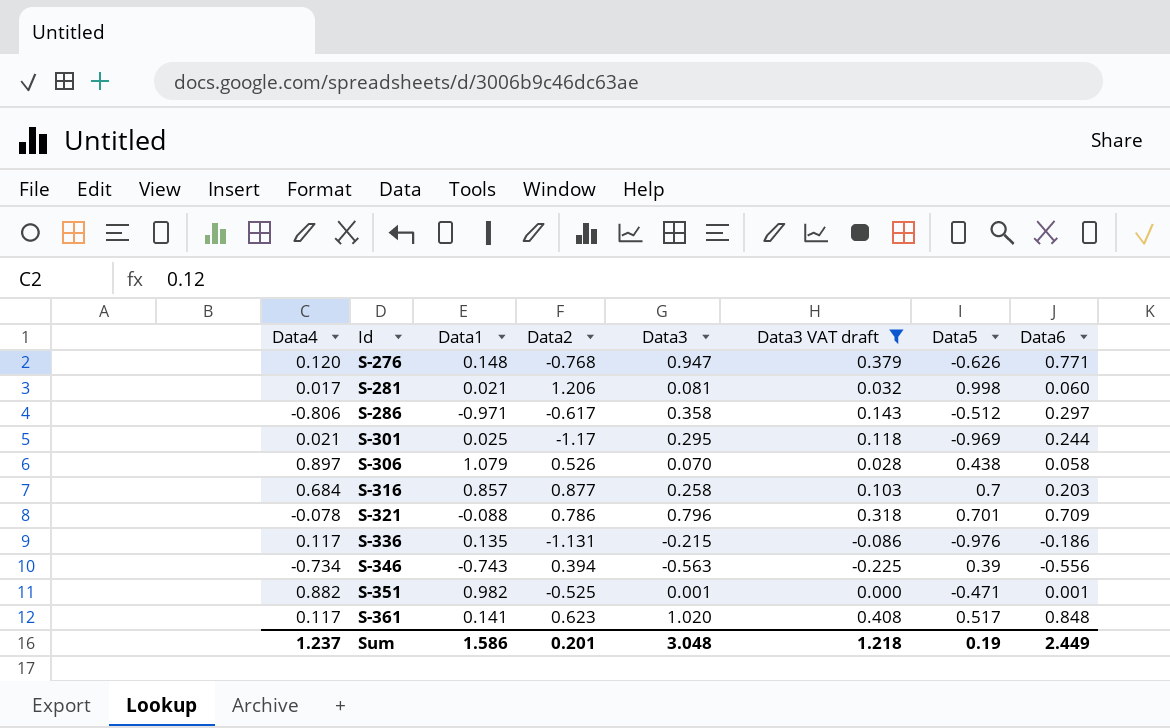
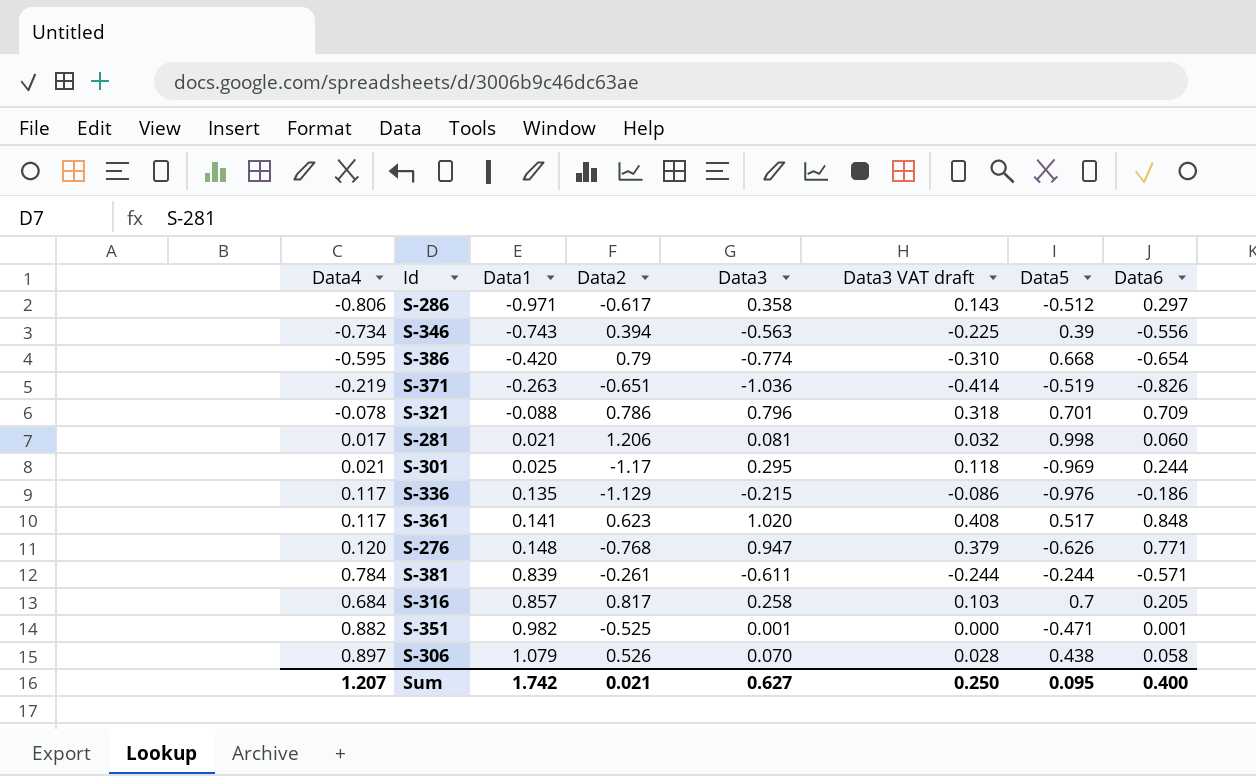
filter: Data3 VAT draft >= -0.225 -> none
row order: Id ascending -> Data1 ascending
S-336 | Data2: -1.131 -> -1.129
S-316 | Data2: 0.877 -> 0.817
S-316 | Data6: 0.203 -> 0.205
Sum | Data4: 1.237 -> 1.207
Sum | Data1: 1.586 -> 1.742
Sum | Data2: 0.201 -> 0.021
Sum | Data3: 3.048 -> 0.627
Sum | Data3 VAT draft: 1.218 -> 0.250
Sum | Data5: 0.19 -> 0.095
Sum | Data6: 2.449 -> 0.400

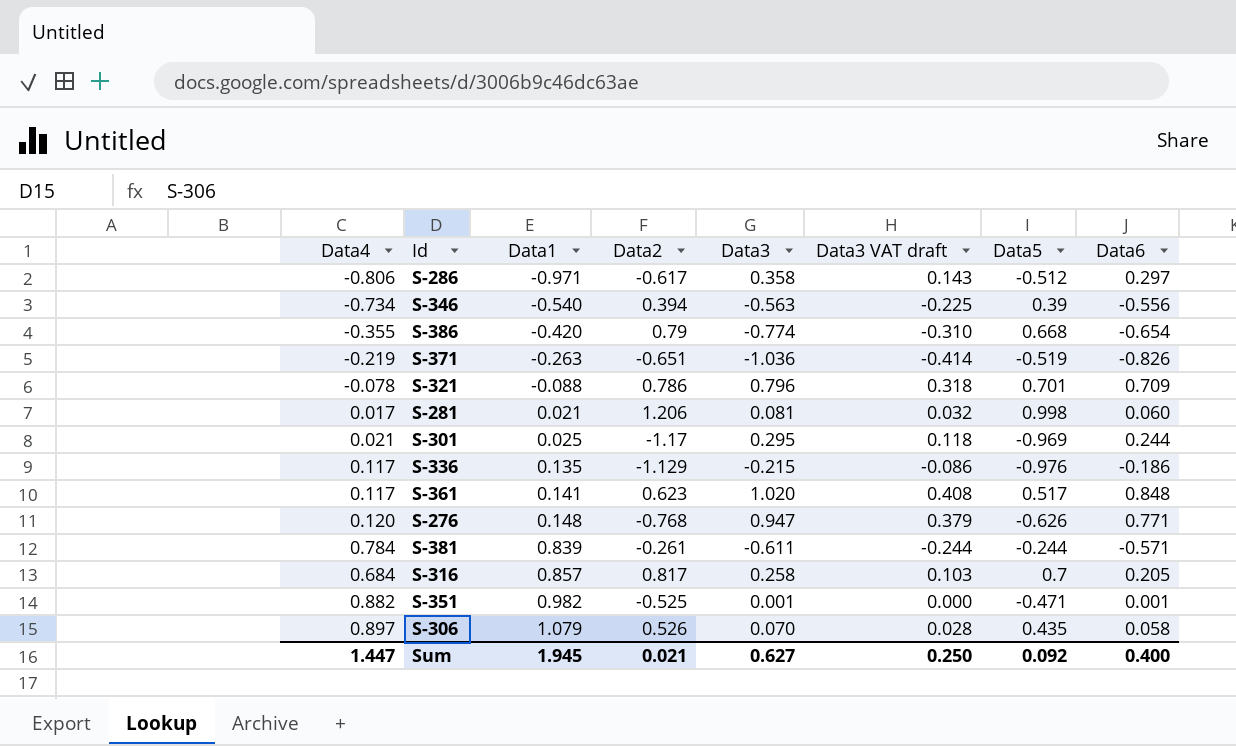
S-346 | Data1: -0.743 -> -0.540
S-386 | Data4: -0.595 -> -0.355
S-306 | Data5: 0.438 -> 0.435
Sum | Data4: 1.207 -> 1.447
Sum | Data1: 1.742 -> 1.945
Sum | Data5: 0.095 -> 0.092

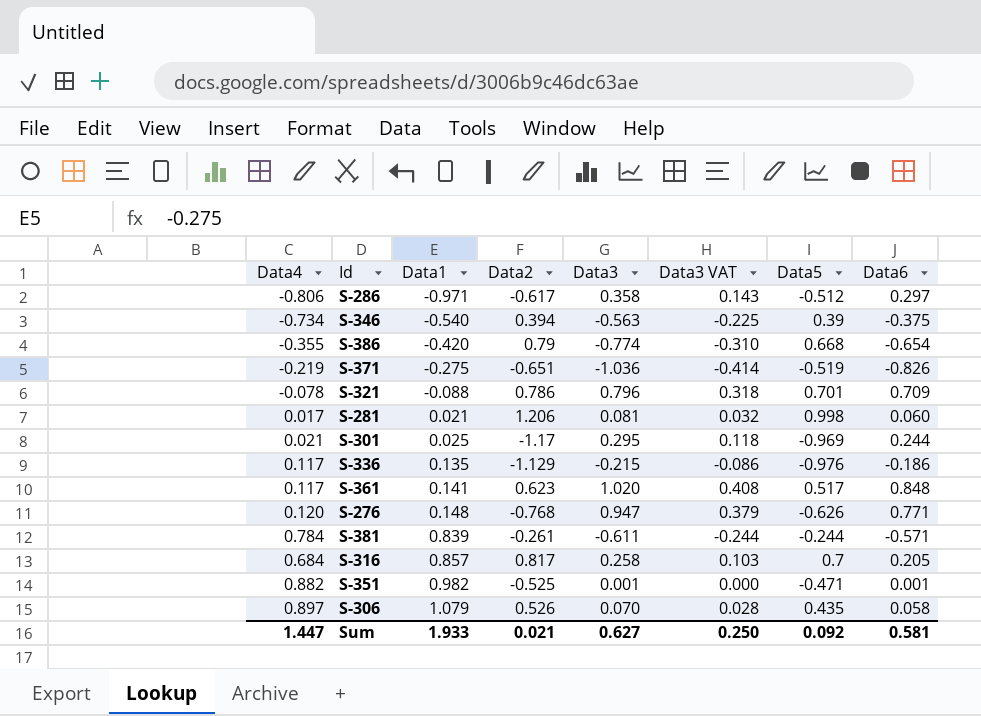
column name: Data3 VAT draft -> Data3 VAT
S-346 | Data6: -0.556 -> -0.375
S-371 | Data1: -0.263 -> -0.275
Sum | Data1: 1.945 -> 1.933
Sum | Data6: 0.400 -> 0.581

